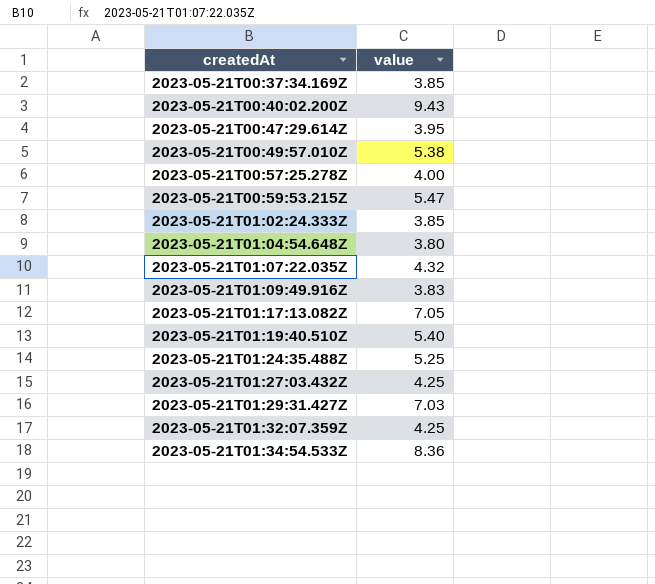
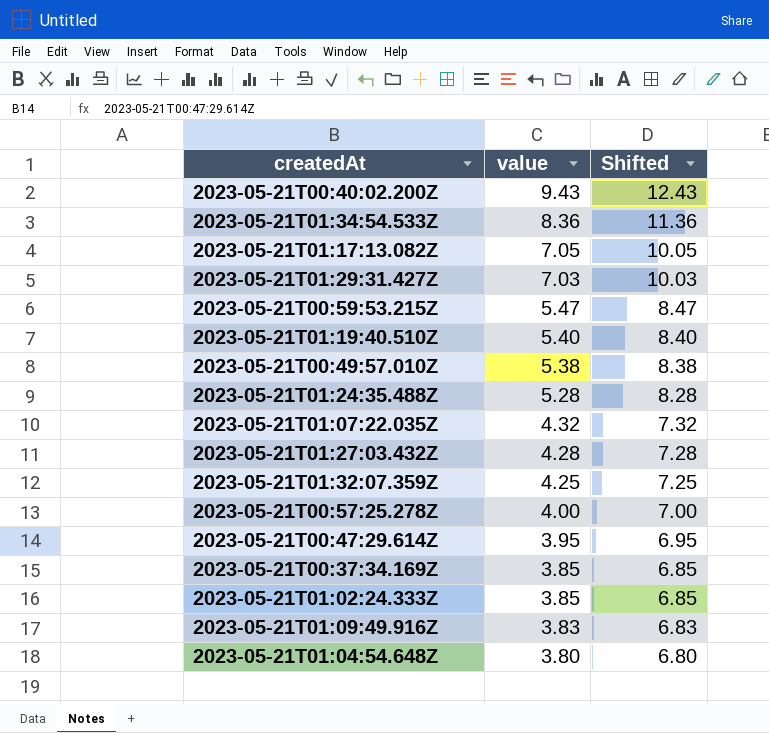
row order: createdAt ascending -> value descending
column Shifted | formula: none -> [value] + 3
2023-05-21T01:24:35.488Z | value: 5.25 -> 5.28
2023-05-21T01:27:03.432Z | value: 4.25 -> 4.28

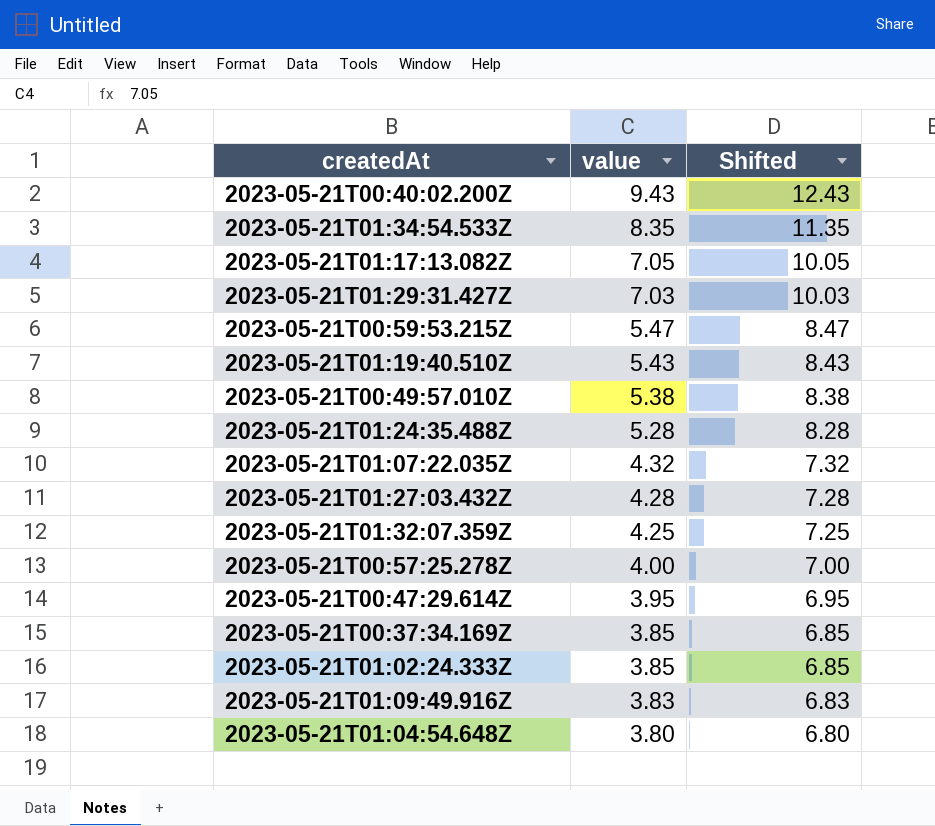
2023-05-21T01:34:54.533Z | value: 8.36 -> 8.35
2023-05-21T01:34:54.533Z | Shifted: 11.36 -> 11.35
2023-05-21T01:19:40.510Z | value: 5.40 -> 5.43
2023-05-21T01:19:40.510Z | Shifted: 8.40 -> 8.43

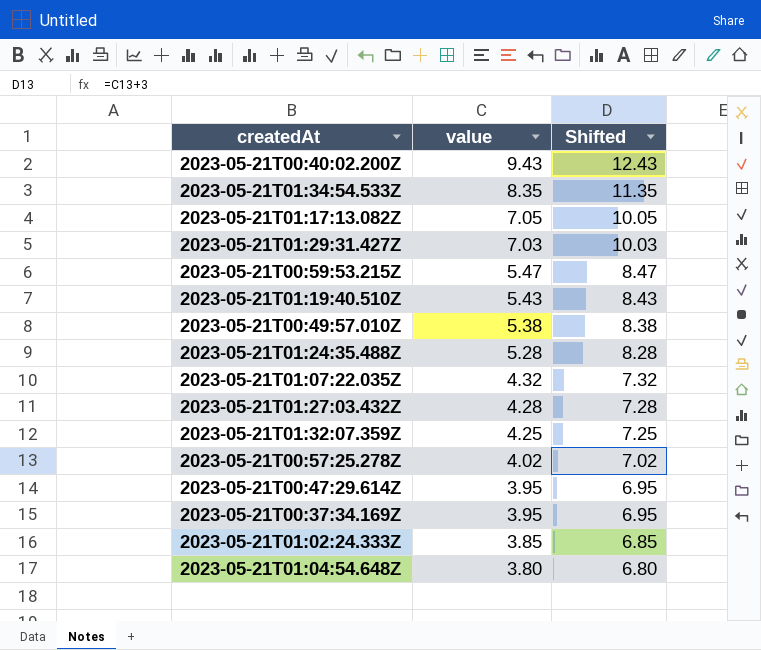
row 2023-05-21T01:09:49.916Z: 3.83 | 6.83 -> none
2023-05-21T00:57:25.278Z | value: 4.00 -> 4.02
2023-05-21T00:57:25.278Z | Shifted: 7.00 -> 7.02
2023-05-21T00:37:34.169Z | value: 3.85 -> 3.95
2023-05-21T00:37:34.169Z | Shifted: 6.85 -> 6.95

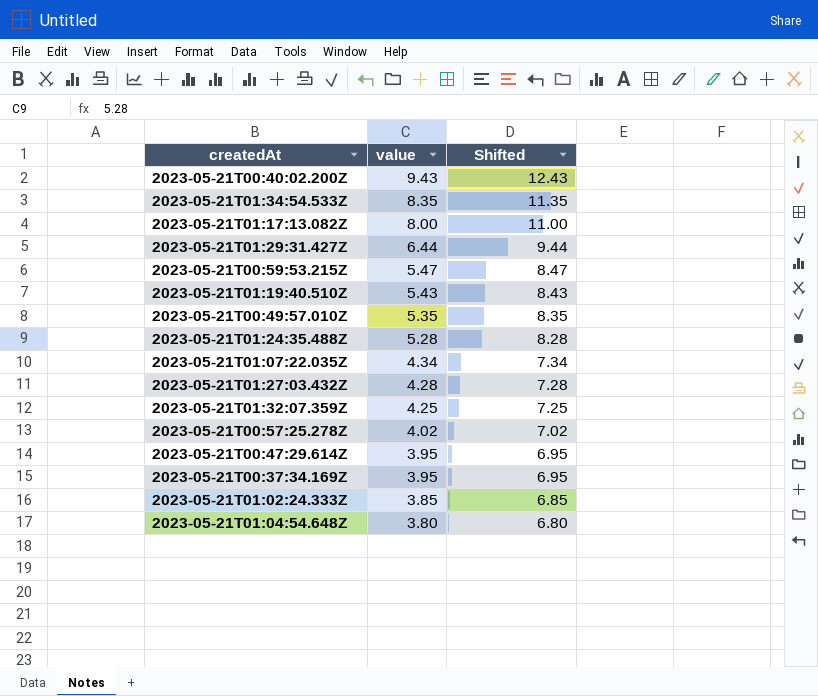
2023-05-21T01:17:13.082Z | value: 7.05 -> 8.00
2023-05-21T01:17:13.082Z | Shifted: 10.05 -> 11.00
2023-05-21T01:29:31.427Z | value: 7.03 -> 6.44
2023-05-21T01:29:31.427Z | Shifted: 10.03 -> 9.44
2023-05-21T00:49:57.010Z | value: 5.38 -> 5.35
2023-05-21T00:49:57.010Z | Shifted: 8.38 -> 8.35
2023-05-21T01:07:22.035Z | value: 4.32 -> 4.34
2023-05-21T01:07:22.035Z | Shifted: 7.32 -> 7.34

